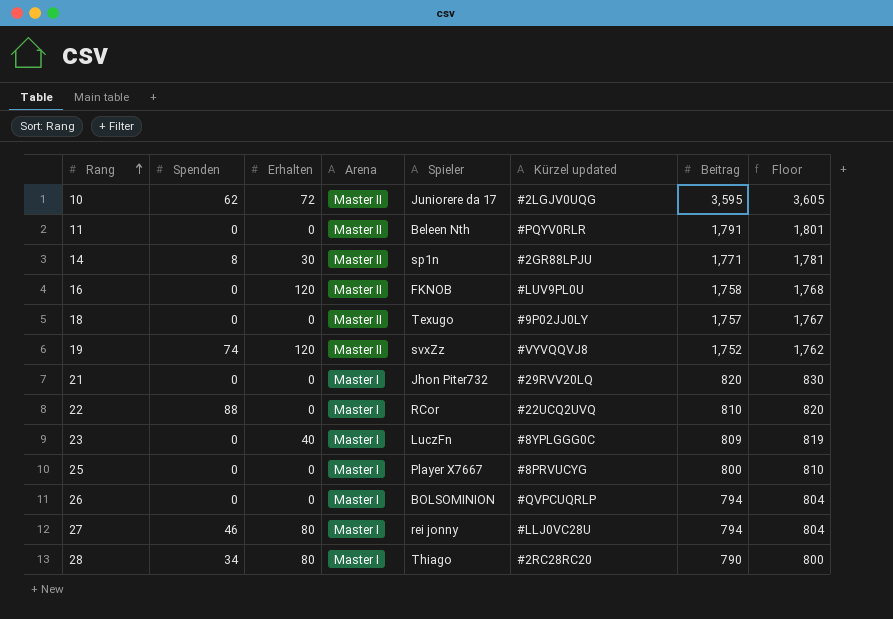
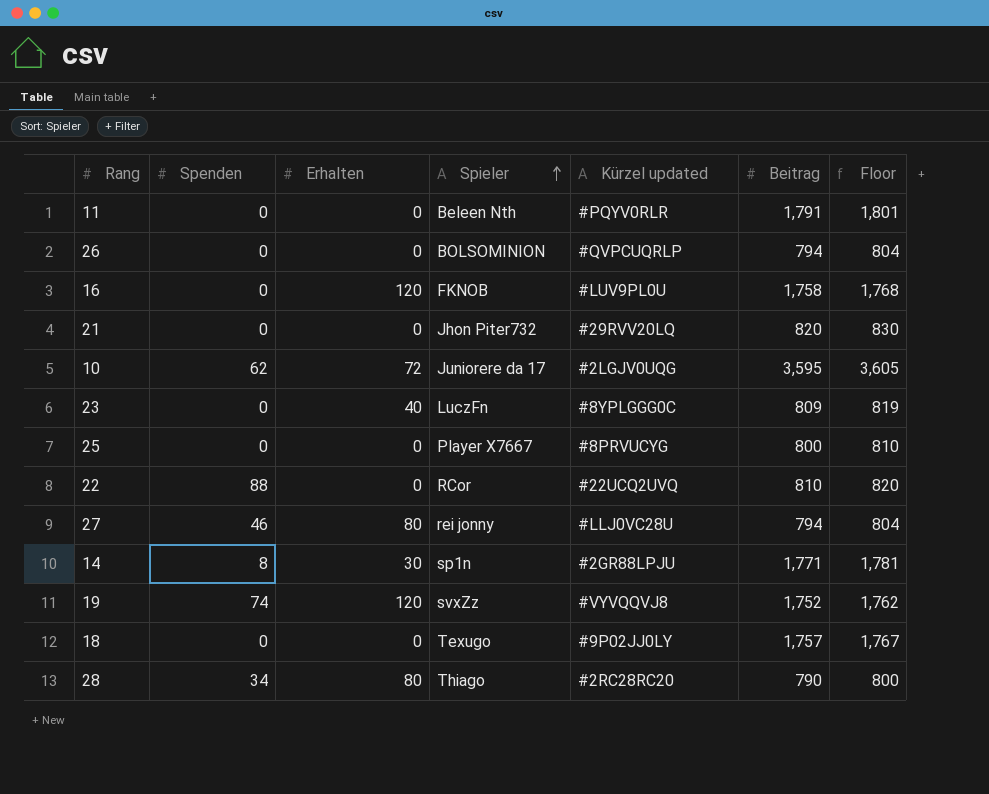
row order: Rang ascending -> Spieler ascending
column Arena | position: 4 -> none

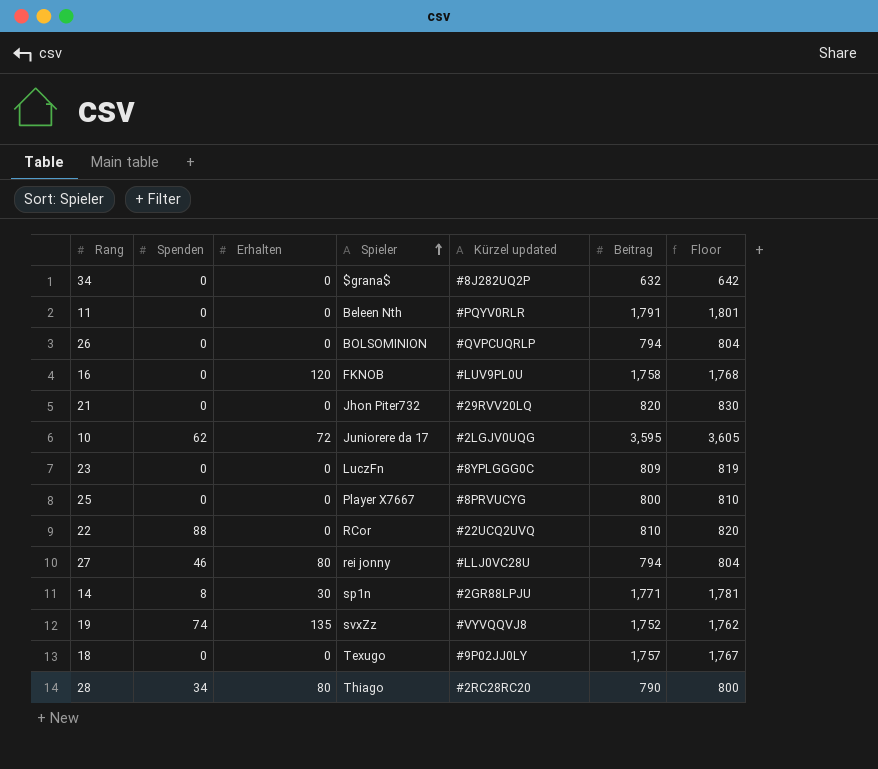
row 34: none -> 0 | 0 | $grana$ | #8J282UQ2P | 632 | 642
23 | Erhalten: 40 -> 0
19 | Erhalten: 120 -> 135

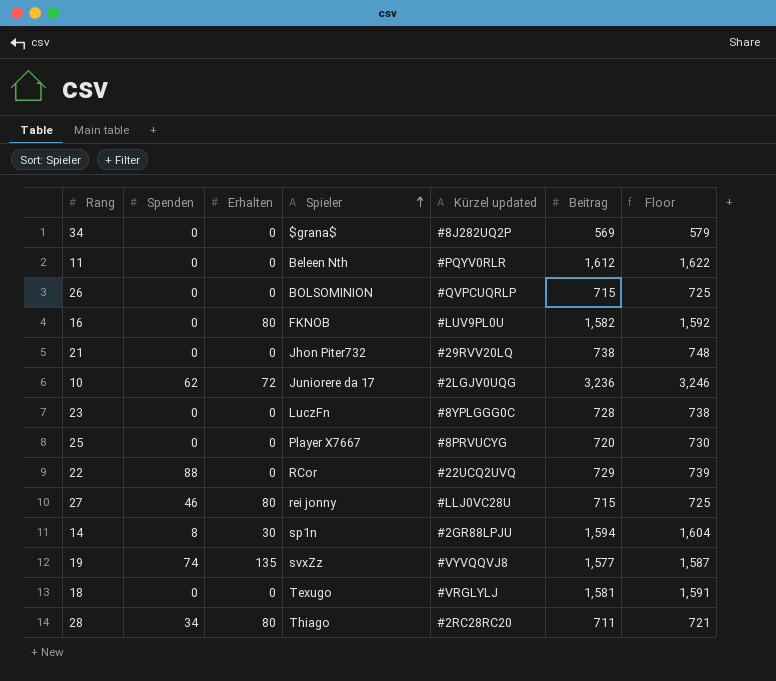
34 | Beitrag: 632 -> 569
34 | Floor: 642 -> 579
11 | Beitrag: 1,791 -> 1,612
11 | Floor: 1,801 -> 1,622
26 | Beitrag: 794 -> 715
26 | Floor: 804 -> 725
16 | Erhalten: 120 -> 80
16 | Beitrag: 1,758 -> 1,582
16 | Floor: 1,768 -> 1,592
21 | Beitrag: 820 -> 738
21 | Floor: 830 -> 748
10 | Beitrag: 3,595 -> 3,236
10 | Floor: 3,605 -> 3,246
23 | Beitrag: 809 -> 728
23 | Floor: 819 -> 738
25 | Beitrag: 800 -> 720
25 | Floor: 810 -> 730
22 | Beitrag: 810 -> 729
22 | Floor: 820 -> 739
27 | Beitrag: 794 -> 715
27 | Floor: 804 -> 725
14 | Beitrag: 1,771 -> 1,594
14 | Floor: 1,781 -> 1,604
19 | Beitrag: 1,752 -> 1,577
19 | Floor: 1,762 -> 1,587
18 | Kürzel updated: #9P02JJ0LY -> #VRGLYLJ
18 | Beitrag: 1,757 -> 1,581
18 | Floor: 1,767 -> 1,591
28 | Beitrag: 790 -> 711
28 | Floor: 800 -> 721

